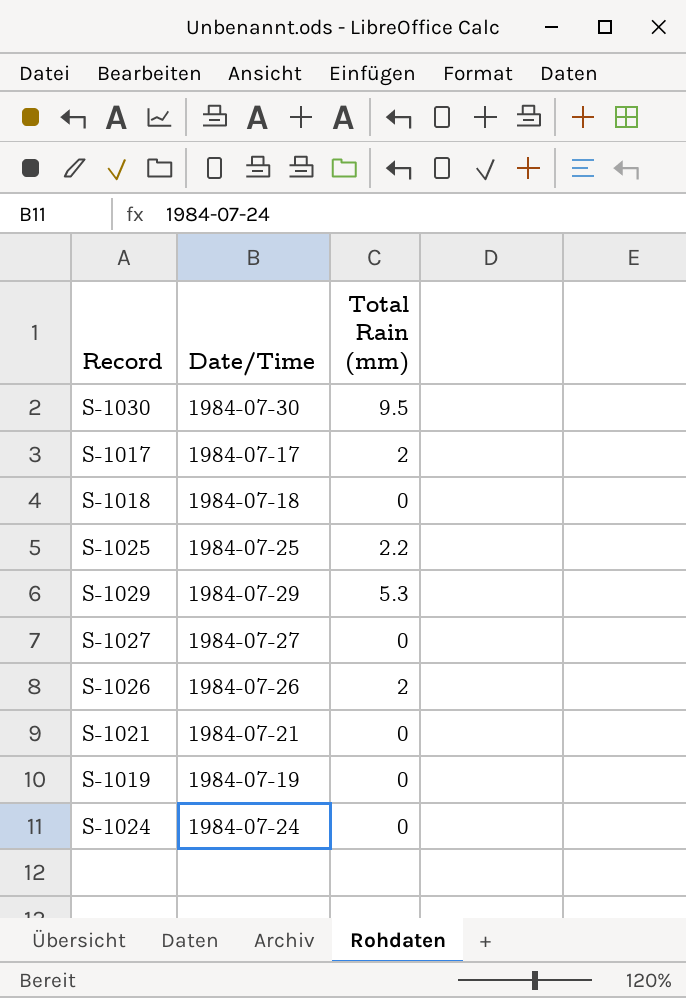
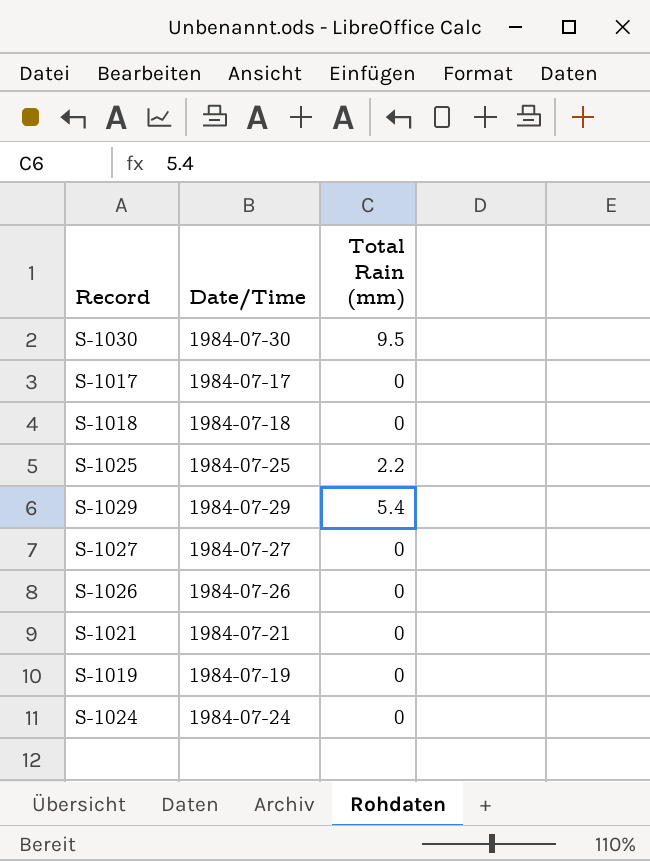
S-1017 | Total Rain (mm): 2 -> 0
S-1029 | Total Rain (mm): 5.3 -> 5.4
S-1026 | Total Rain (mm): 2 -> 0

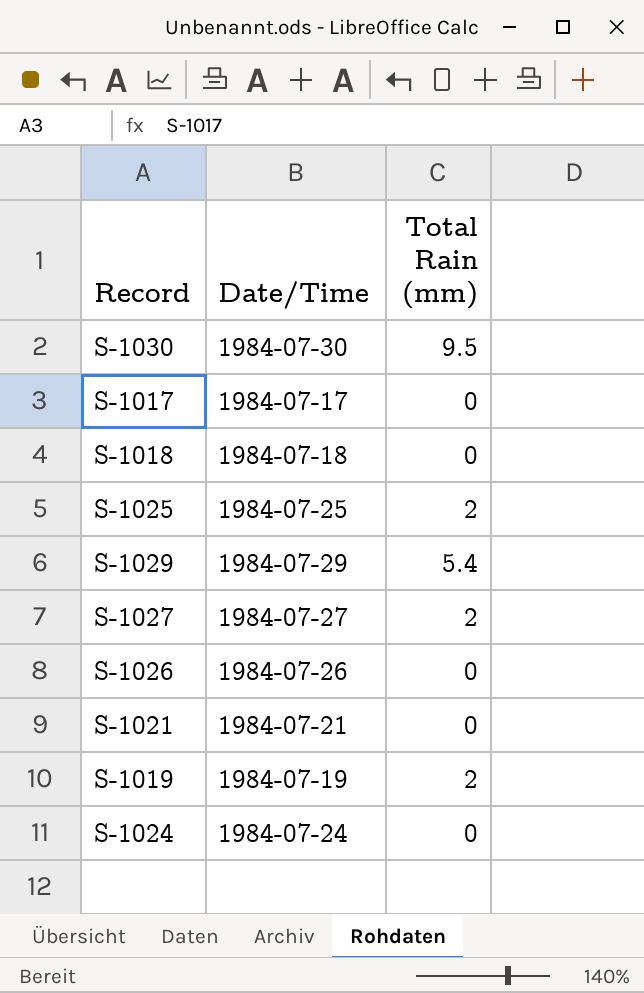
S-1025 | Total Rain (mm): 2.2 -> 2
S-1027 | Total Rain (mm): 0 -> 2
S-1019 | Total Rain (mm): 0 -> 2

